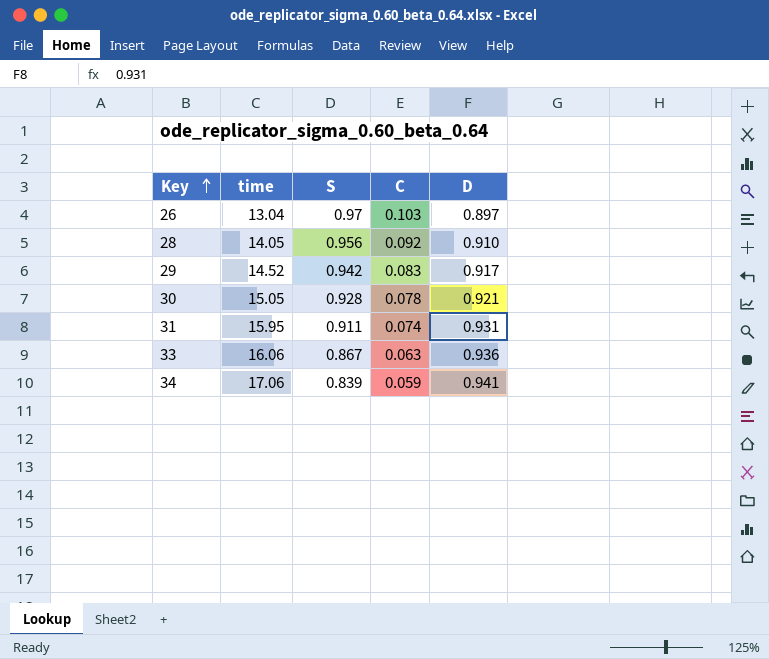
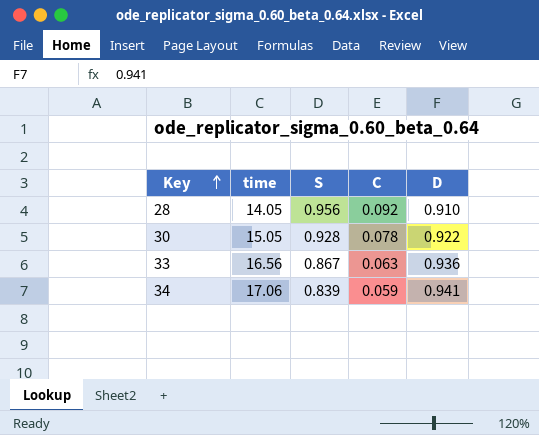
row 26: 13.04 | 0.97 | 0.103 | 0.897 -> none
row 29: 14.52 | 0.942 | 0.083 | 0.917 -> none
row 31: 15.95 | 0.911 | 0.074 | 0.931 -> none
30 | D: 0.921 -> 0.922
33 | time: 16.06 -> 16.56

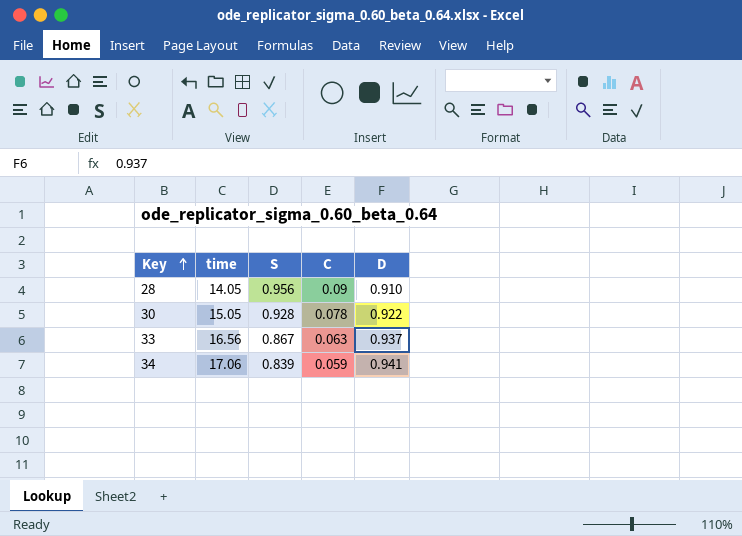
28 | C: 0.092 -> 0.09
33 | D: 0.936 -> 0.937

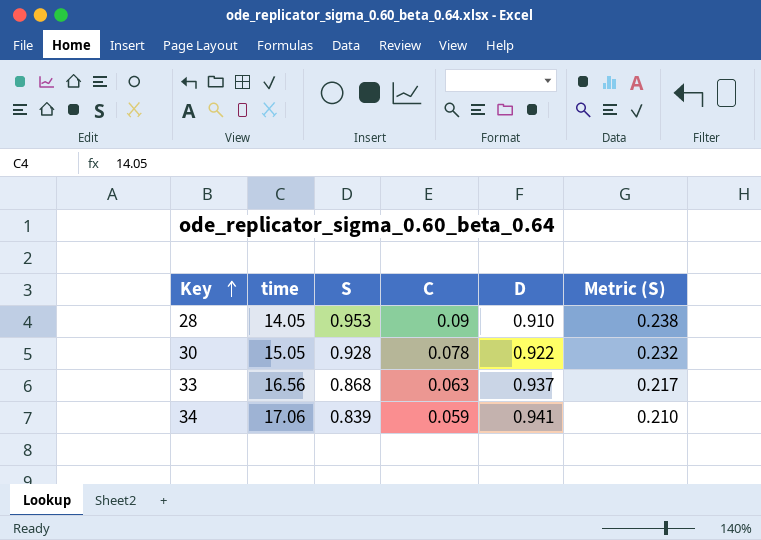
column Metric (S) | formula: none -> [S] * 0.25
28 | S: 0.956 -> 0.953
33 | S: 0.867 -> 0.868

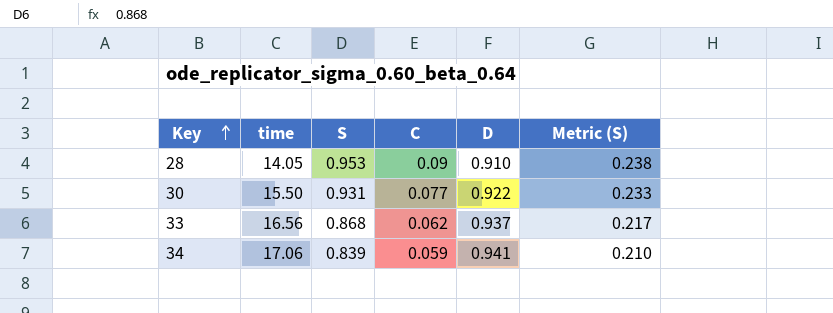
30 | time: 15.05 -> 15.50
30 | S: 0.928 -> 0.931
30 | C: 0.078 -> 0.077
30 | Metric (S): 0.232 -> 0.233
33 | C: 0.063 -> 0.062

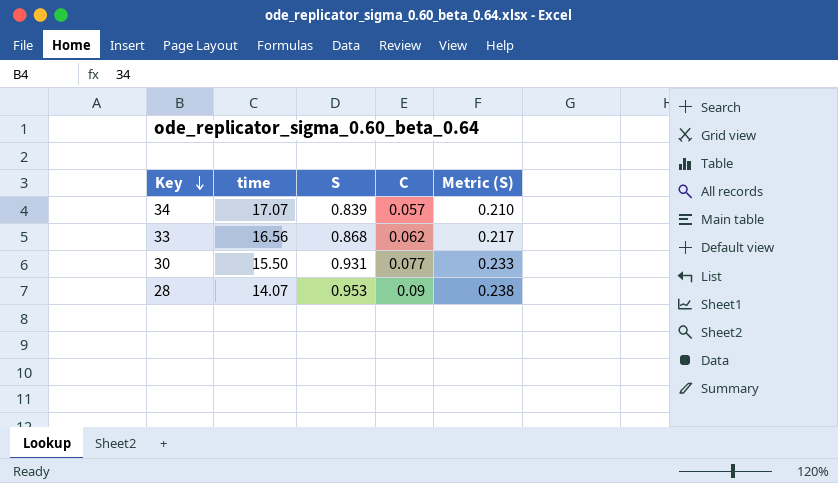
row order: Key ascending -> Key descending
column D | position: 5 -> none
34 | time: 17.06 -> 17.07
34 | C: 0.059 -> 0.057
28 | time: 14.05 -> 14.07

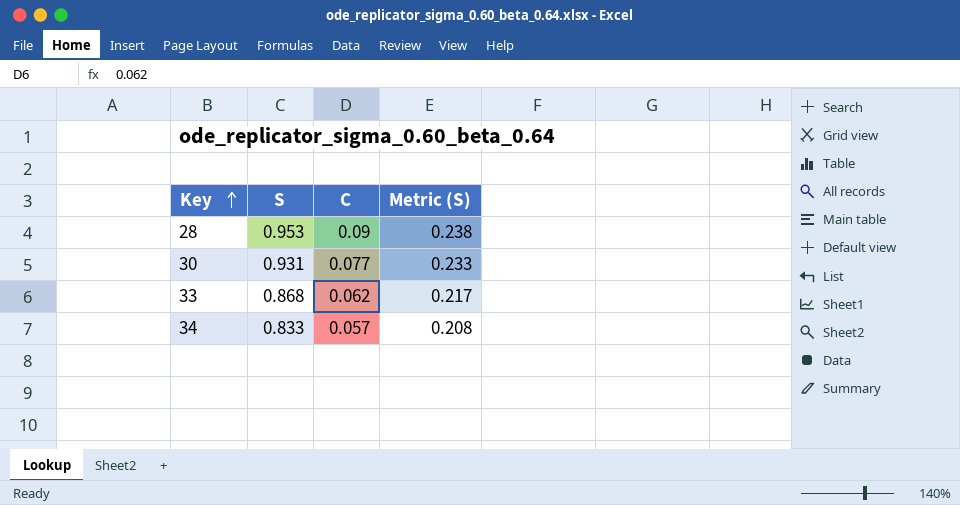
row order: Key descending -> Key ascending
column time | position: 2 -> none
34 | S: 0.839 -> 0.833
34 | Metric (S): 0.210 -> 0.208

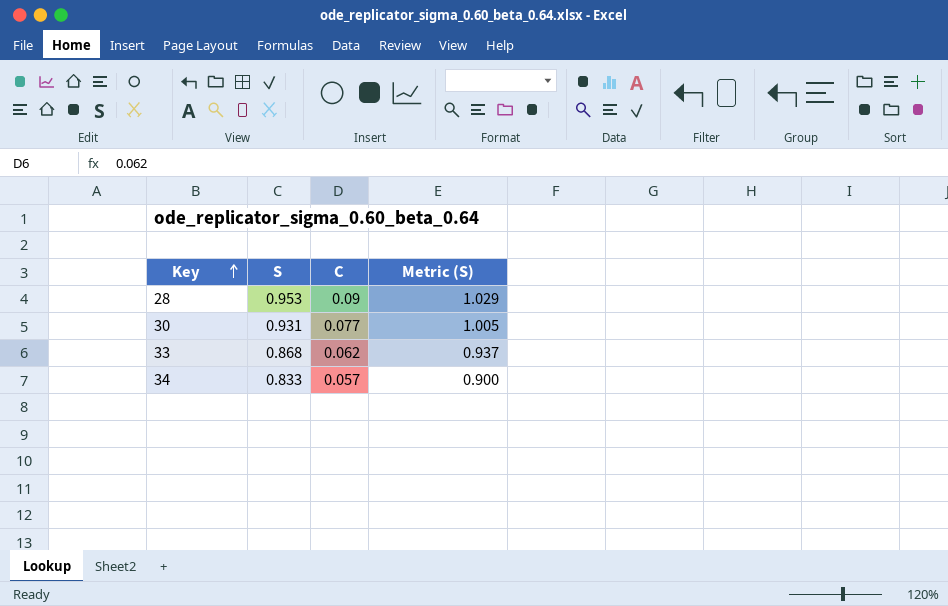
column Metric (S) | formula: [S] * 0.25 -> [S] * 1.08

